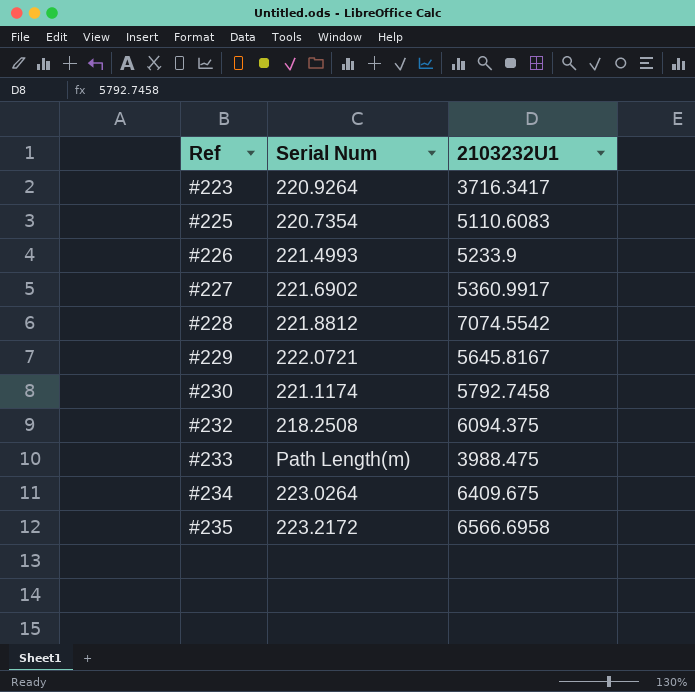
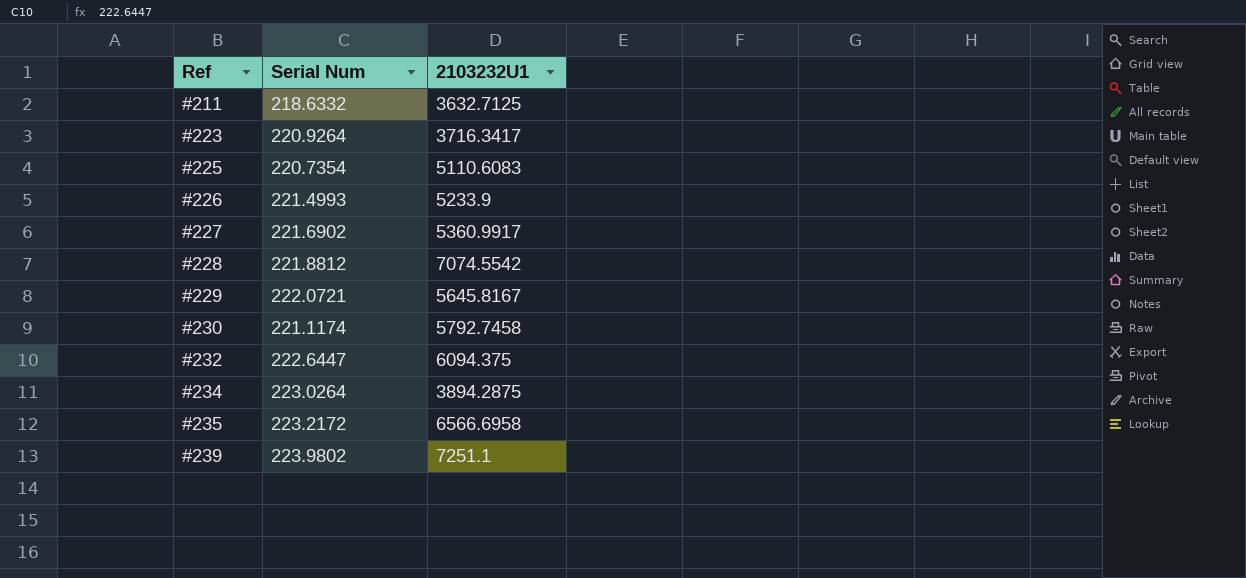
row #233: Path Length(m) | 3988.475 -> none
row #211: none -> 218.6332 | 3632.7125
#232 | Serial Num: 218.2508 -> 222.6447
#234 | 2103232U1: 6409.675 -> 3894.2875
row #239: none -> 223.9802 | 7251.1

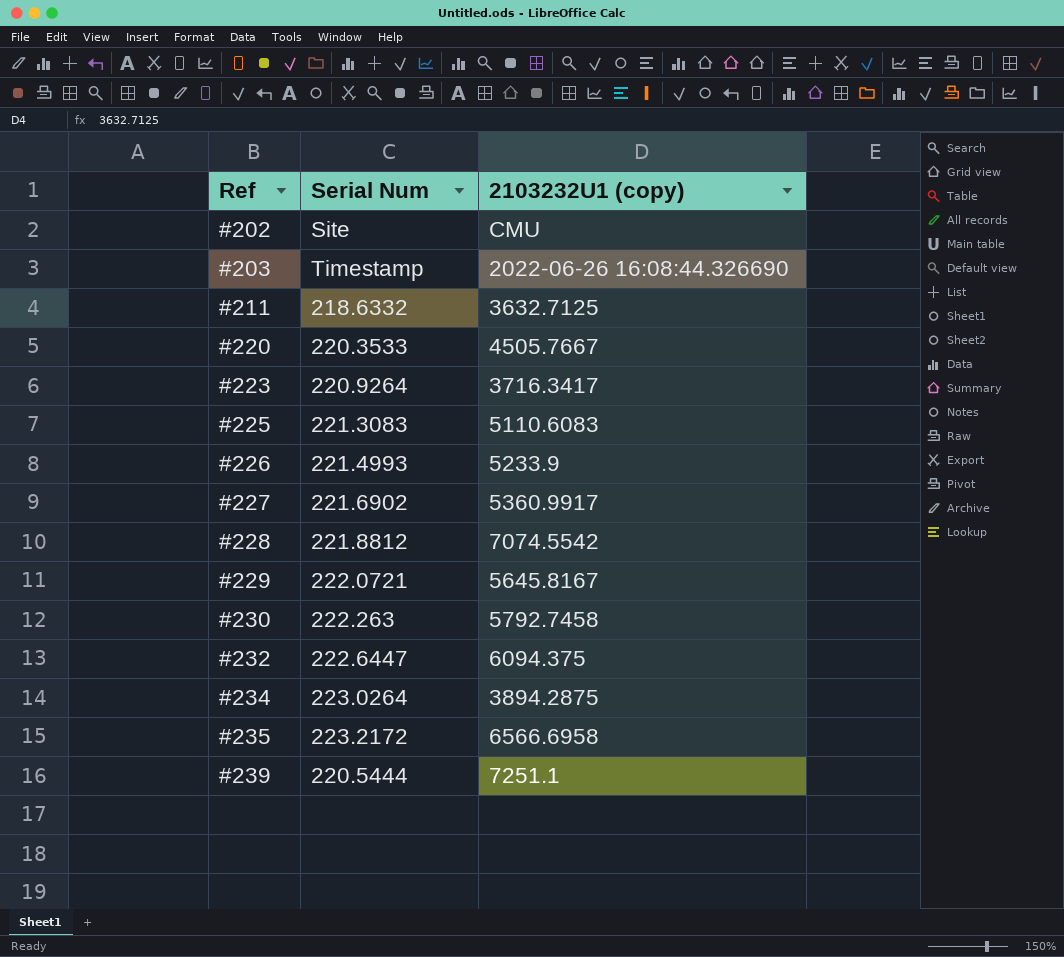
column name: 2103232U1 -> 2103232U1 (copy)
row #202: none -> Site | CMU
row #203: none -> Timestamp | 2022-06-26 16:08:44.326690
row #220: none -> 220.3533 | 4505.7667
#225 | Serial Num: 220.7354 -> 221.3083
#230 | Serial Num: 221.1174 -> 222.263
#239 | Serial Num: 223.9802 -> 220.5444

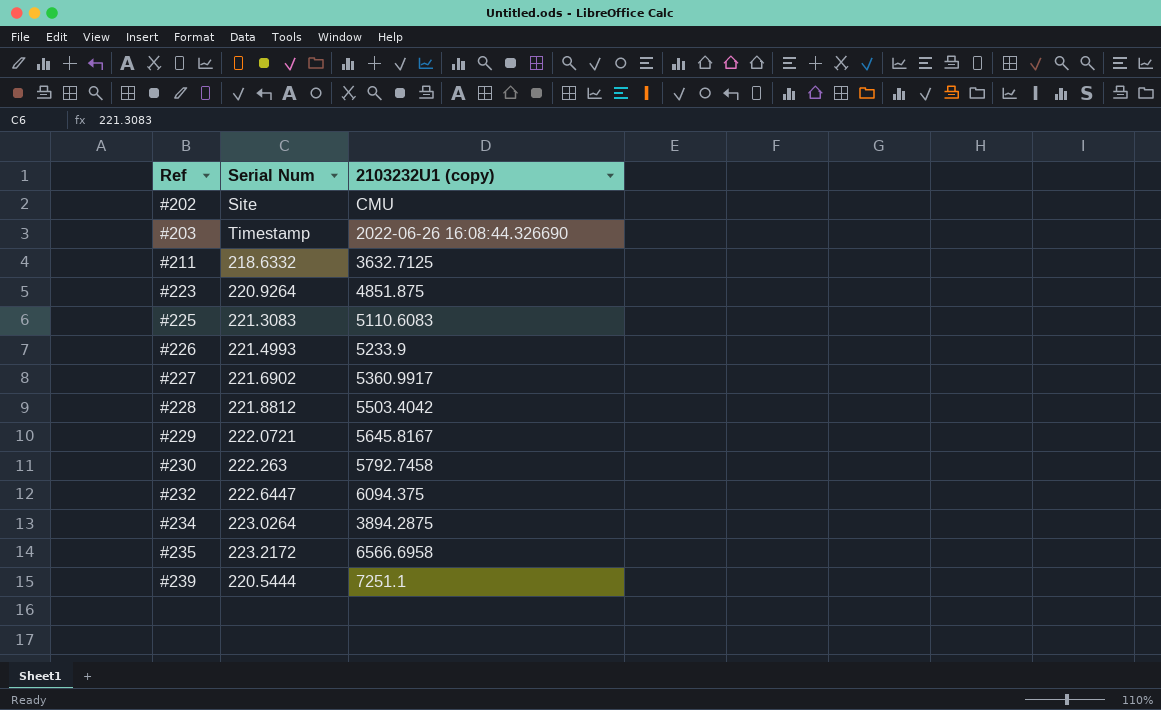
row #220: 220.3533 | 4505.7667 -> none
#223 | 2103232U1 (copy): 3716.3417 -> 4851.875
#228 | 2103232U1 (copy): 7074.5542 -> 5503.4042

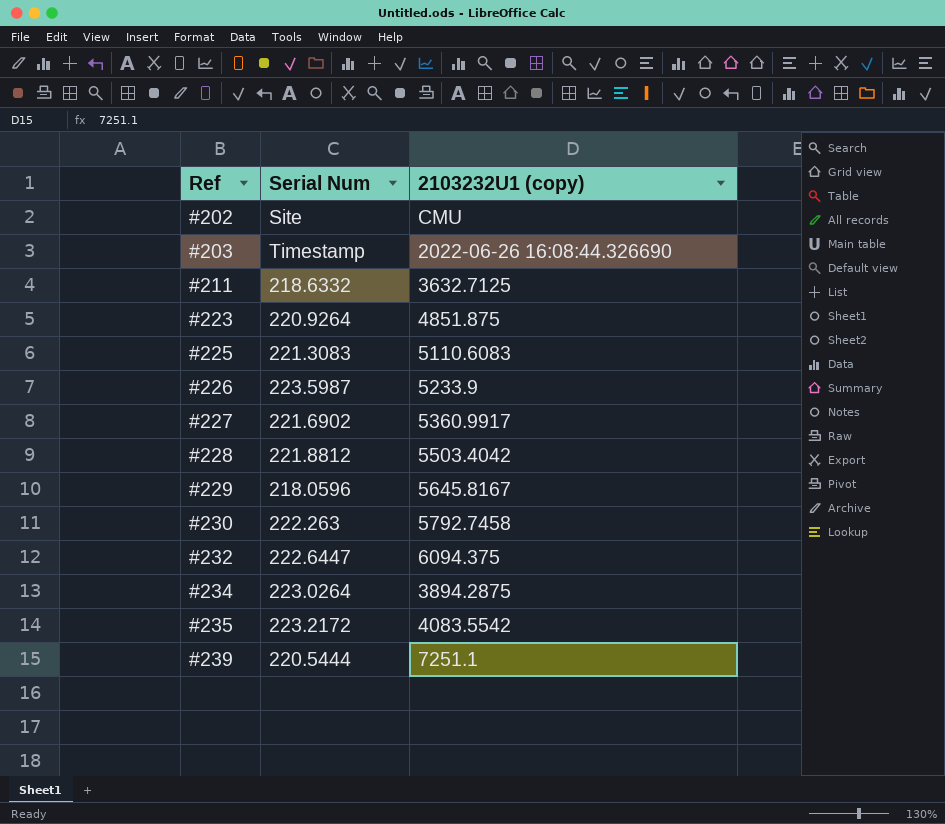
#226 | Serial Num: 221.4993 -> 223.5987
#229 | Serial Num: 222.0721 -> 218.0596
#235 | 2103232U1 (copy): 6566.6958 -> 4083.5542

